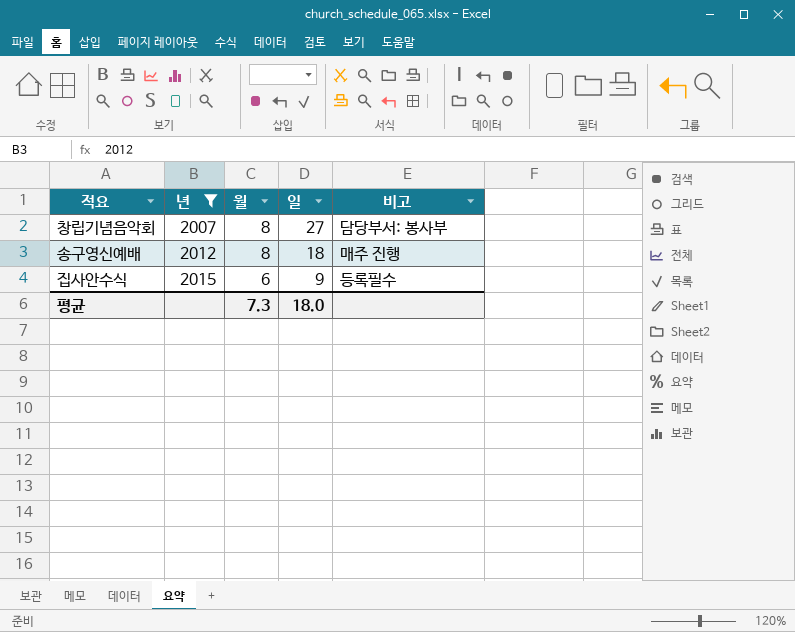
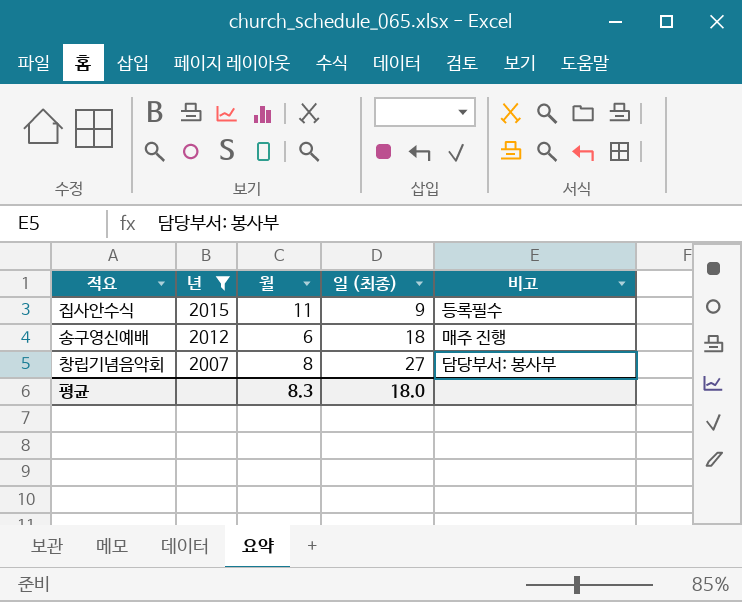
row order: 년 ascending -> 년 descending
column name: 일 -> 일 (최종)
집사안수식 | 월: 6 -> 11
송구영신예배 | 월: 8 -> 6
평균 | 월: 7.3 -> 8.3

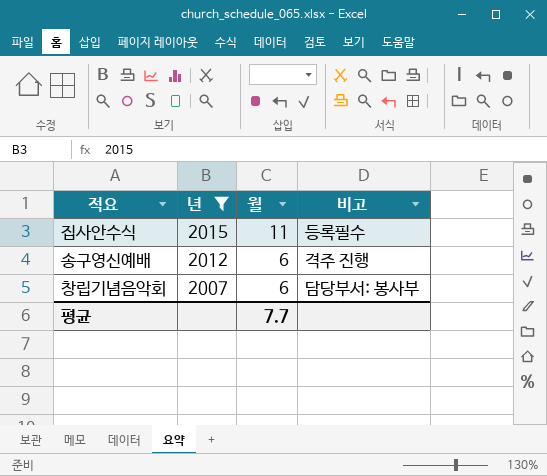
column 일 (최종) | position: 4 -> none
송구영신예배 | 비고: 매주 진행 -> 격주 진행
창립기념음악회 | 월: 8 -> 6
평균 | 월: 8.3 -> 7.7

